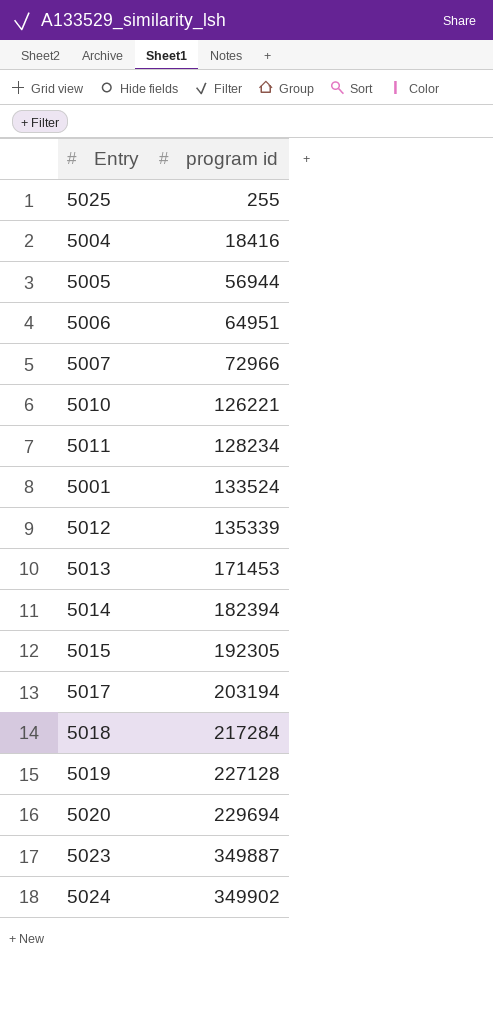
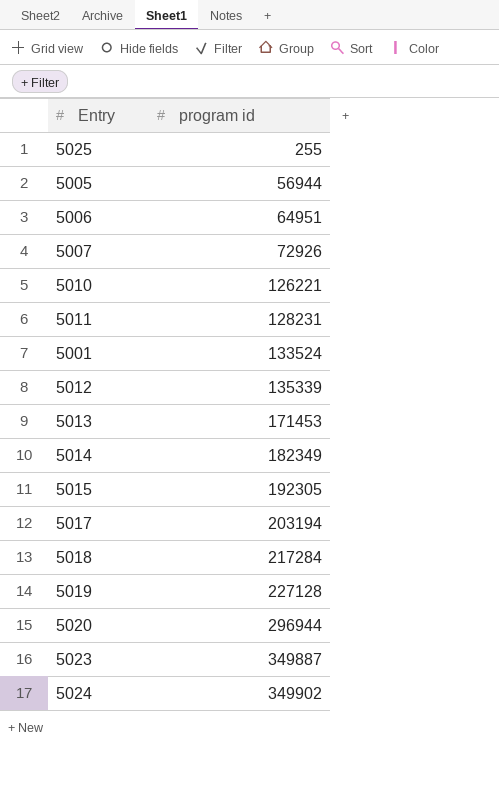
row 5004: 18416 -> none
5007 | program id: 72966 -> 72926
5011 | program id: 128234 -> 128231
5014 | program id: 182394 -> 182349
5020 | program id: 229694 -> 296944

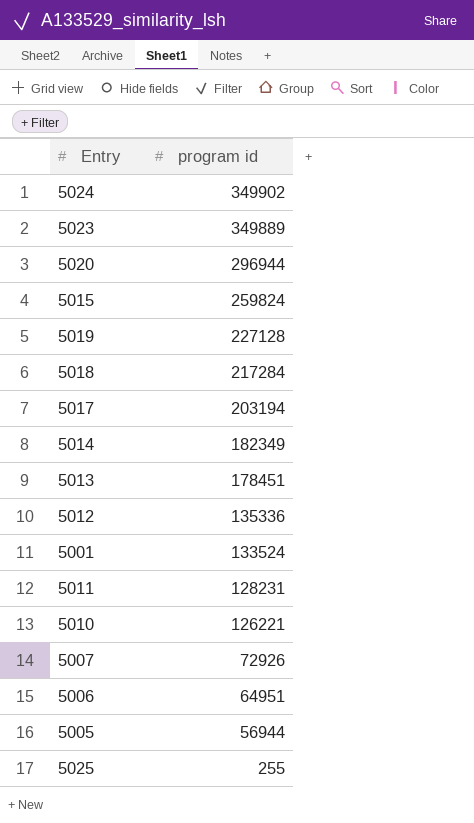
row order: program id ascending -> program id descending
5023 | program id: 349887 -> 349889
5015 | program id: 192305 -> 259824
5013 | program id: 171453 -> 178451
5012 | program id: 135339 -> 135336

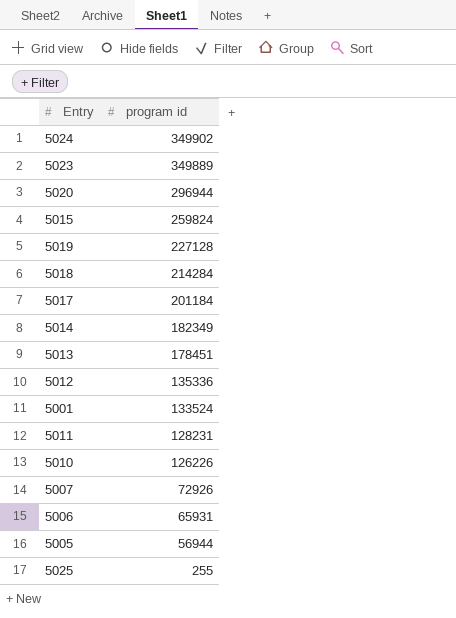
5018 | program id: 217284 -> 214284
5017 | program id: 203194 -> 201184
5010 | program id: 126221 -> 126226
5006 | program id: 64951 -> 65931

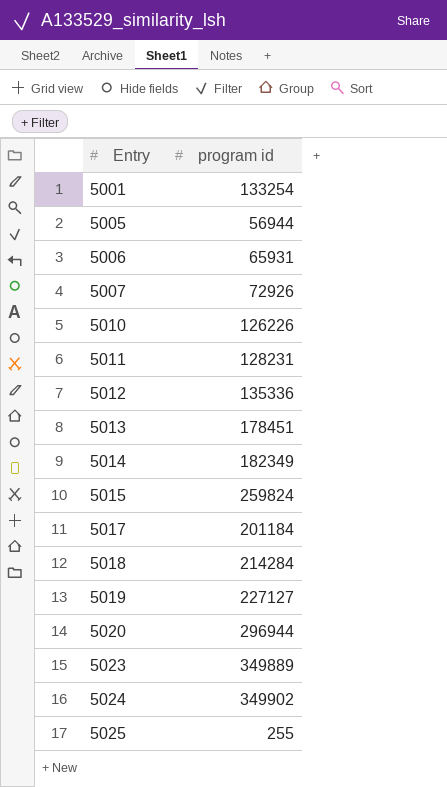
row order: program id descending -> Entry ascending
5001 | program id: 133524 -> 133254
5019 | program id: 227128 -> 227127

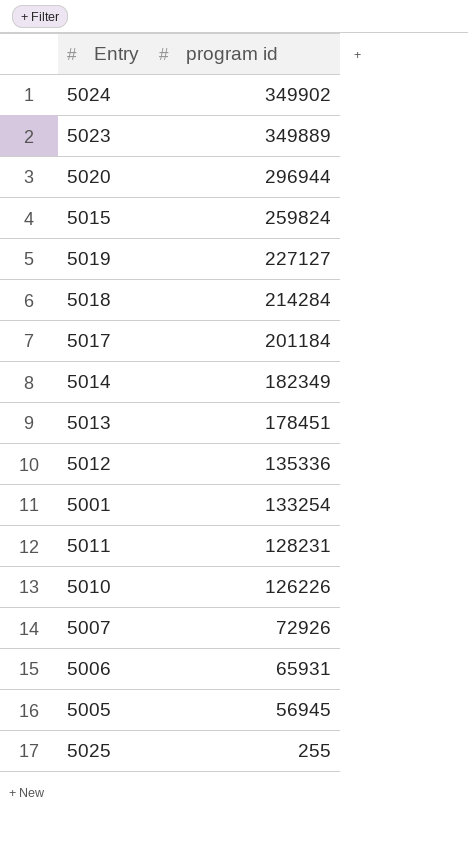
row order: Entry ascending -> program id descending
5005 | program id: 56944 -> 56945

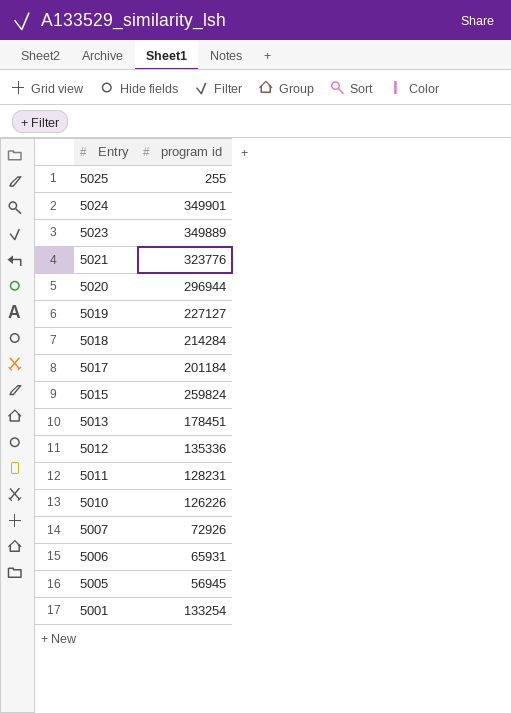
row order: program id descending -> Entry descending
row 5014: 182349 -> none
5024 | program id: 349902 -> 349901
row 5021: none -> 323776

